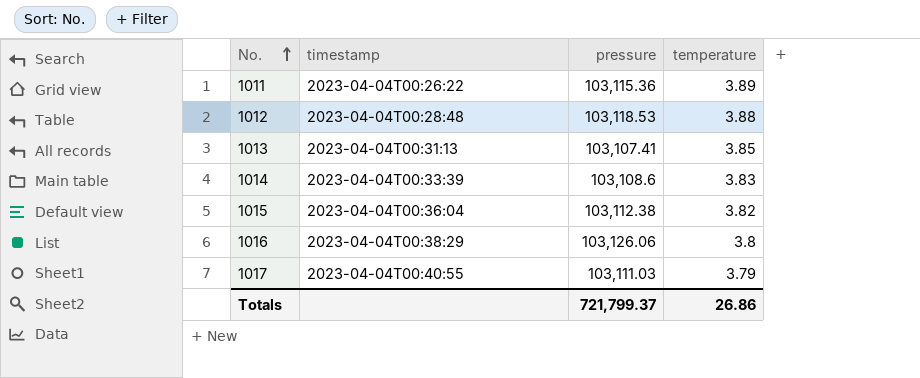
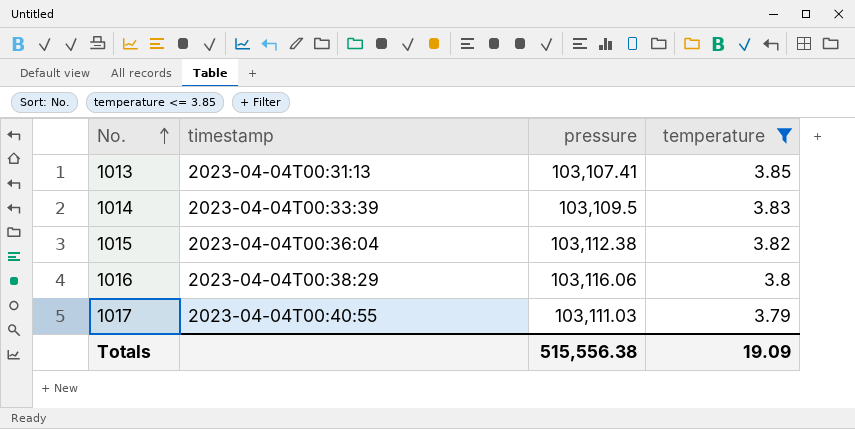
filter: none -> temperature <= 3.85
1014 | pressure: 103,108.6 -> 103,109.5
1016 | pressure: 103,126.06 -> 103,116.06
Totals | pressure: 721,799.37 -> 515,556.38
Totals | temperature: 26.86 -> 19.09

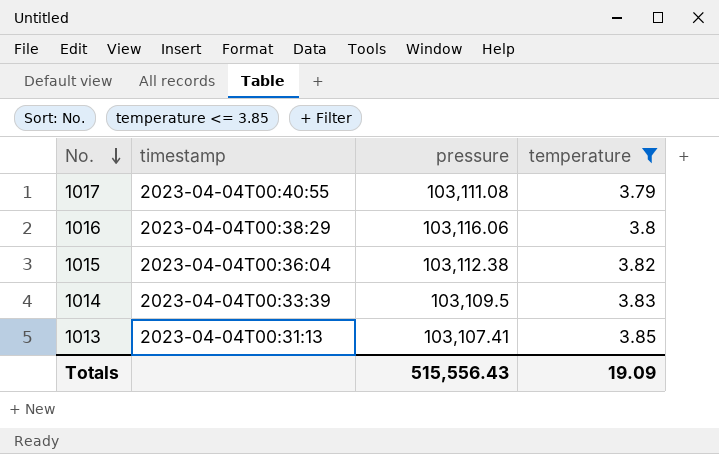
row order: No. ascending -> No. descending
1017 | pressure: 103,111.03 -> 103,111.08
Totals | pressure: 515,556.38 -> 515,556.43

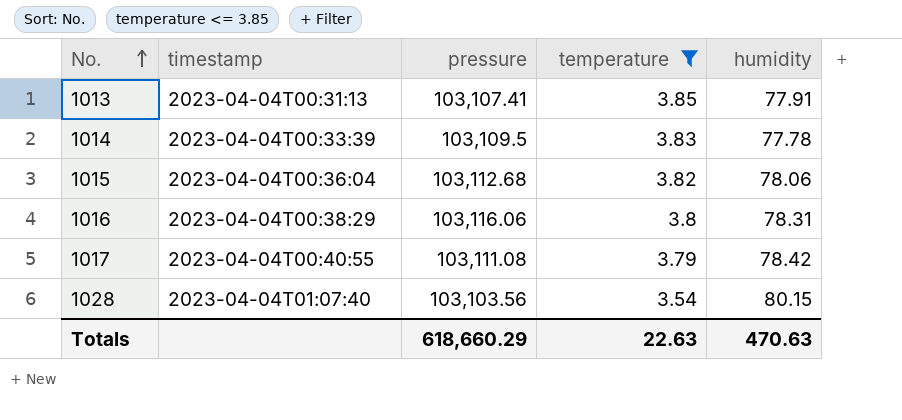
row order: No. descending -> No. ascending
column humidity | position: none -> 5
1015 | pressure: 103,112.38 -> 103,112.68
row 1028: none -> 2023-04-04T01:07:40 | 103,103.56 | 3.54 | 80.15
Totals | pressure: 515,556.43 -> 618,660.29
Totals | temperature: 19.09 -> 22.63

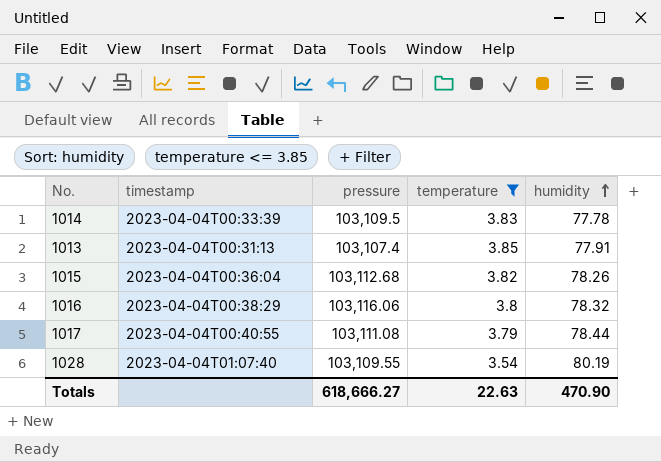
row order: No. ascending -> humidity ascending
1013 | pressure: 103,107.41 -> 103,107.4
1015 | humidity: 78.06 -> 78.26
1016 | humidity: 78.31 -> 78.32
1017 | humidity: 78.42 -> 78.44
1028 | pressure: 103,103.56 -> 103,109.55
1028 | humidity: 80.15 -> 80.19
Totals | pressure: 618,660.29 -> 618,666.27
Totals | humidity: 470.63 -> 470.90

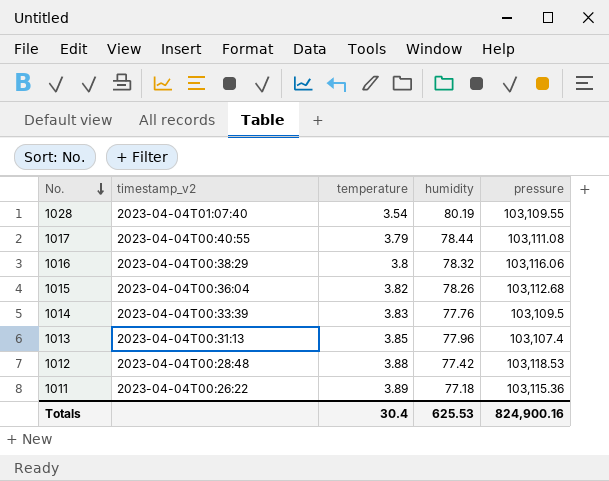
filter: temperature <= 3.85 -> none
row order: humidity ascending -> No. descending
column name: timestamp -> timestamp_v2
column pressure | position: 3 -> 5
1014 | humidity: 77.78 -> 77.76
1013 | humidity: 77.91 -> 77.96
Totals | temperature: 22.63 -> 30.4
Totals | humidity: 470.90 -> 625.53
Totals | pressure: 618,666.27 -> 824,900.16

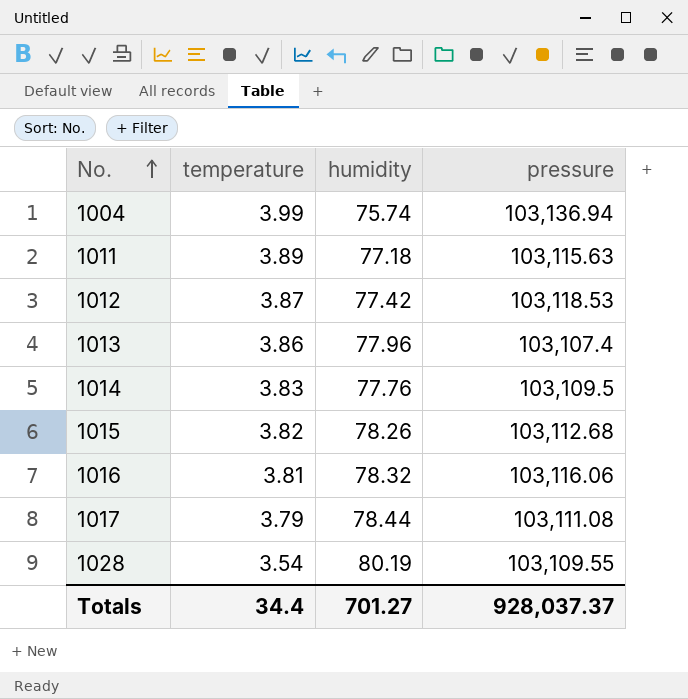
row order: No. descending -> No. ascending
column timestamp_v2 | position: 2 -> none
row 1004: none -> 3.99 | 75.74 | 103,136.94
1011 | pressure: 103,115.36 -> 103,115.63
1012 | temperature: 3.88 -> 3.87
1013 | temperature: 3.85 -> 3.86
1016 | temperature: 3.8 -> 3.81
Totals | temperature: 30.4 -> 34.4
Totals | humidity: 625.53 -> 701.27
Totals | pressure: 824,900.16 -> 928,037.37

